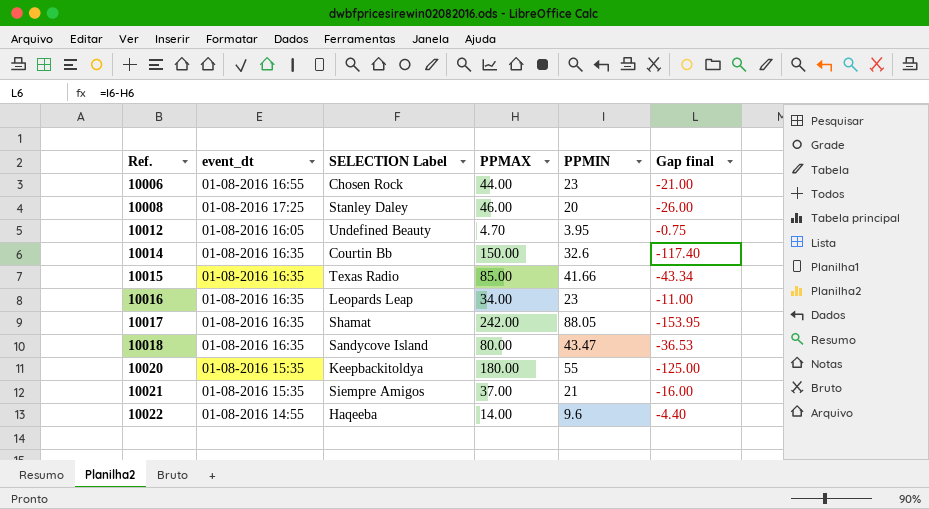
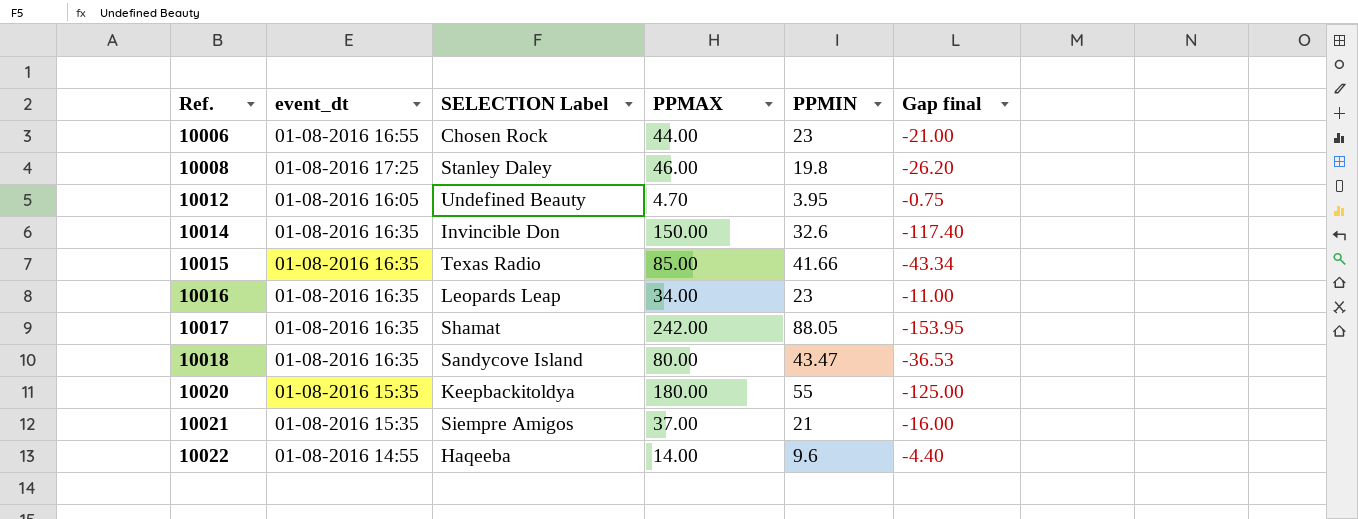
10008 | PPMIN: 20 -> 19.8
10008 | Gap final: -26.00 -> -26.20
10014 | SELECTION Label: Courtin Bb -> Invincible Don

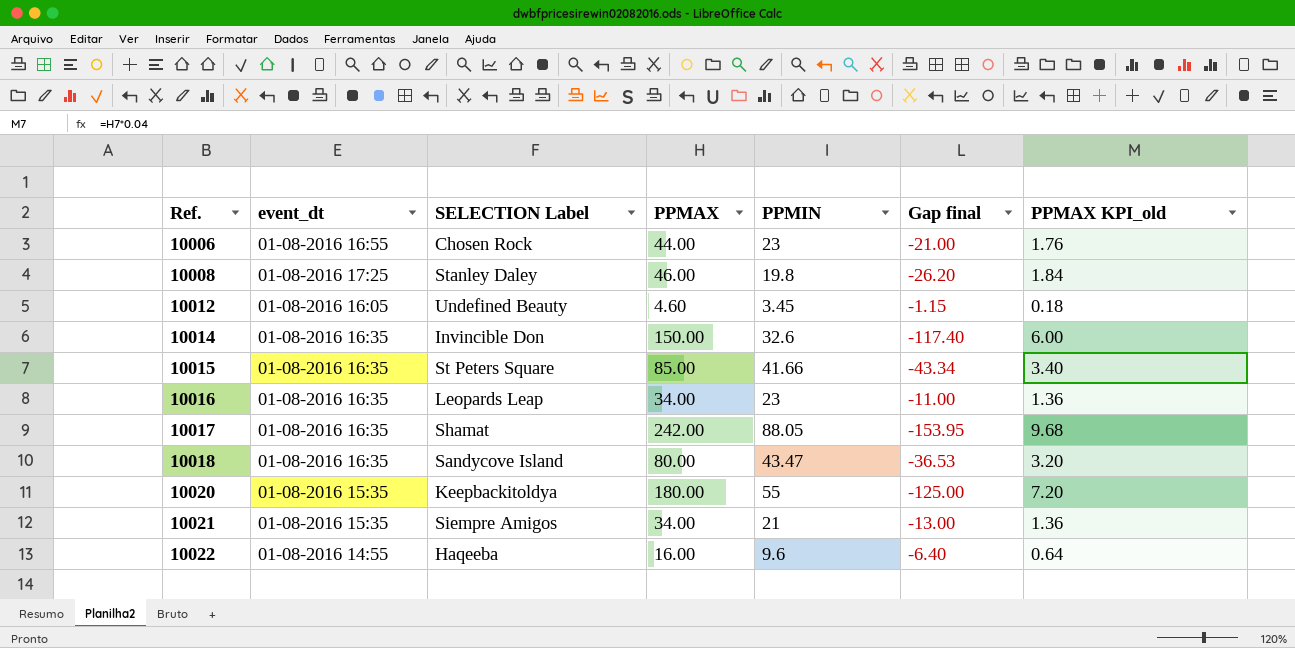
column PPMAX KPI_old | formula: none -> [PPMAX] * 0.04
10012 | PPMAX: 4.70 -> 4.60
10012 | PPMIN: 3.95 -> 3.45
10012 | Gap final: -0.75 -> -1.15
10015 | SELECTION Label: Texas Radio -> St Peters Square
10021 | PPMAX: 37.00 -> 34.00
10021 | Gap final: -16.00 -> -13.00
10022 | PPMAX: 14.00 -> 16.00
10022 | Gap final: -4.40 -> -6.40

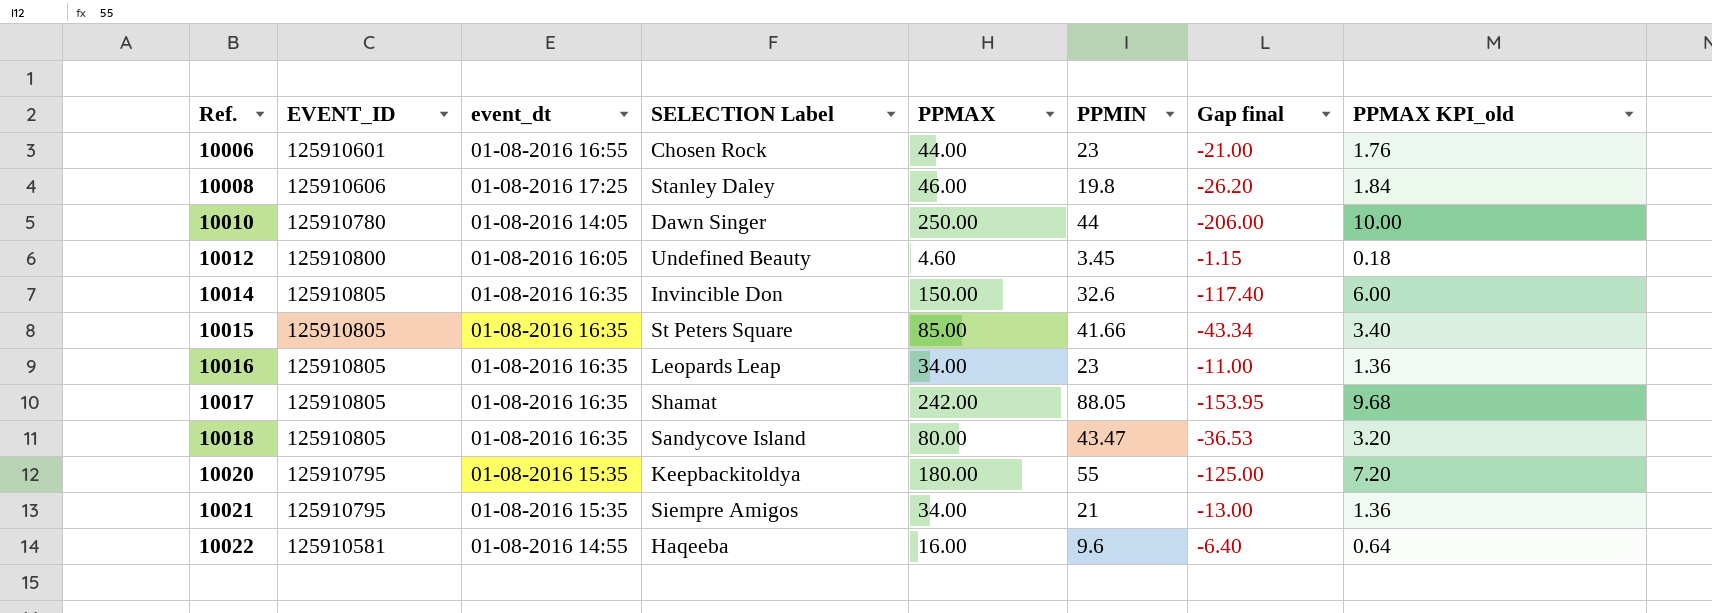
column EVENT_ID | position: none -> 2
row 10010: none -> 125910780 | 01-08-2016 14:05 | Dawn Singer | 250.00 | 44 | -206.00 | 10.00

